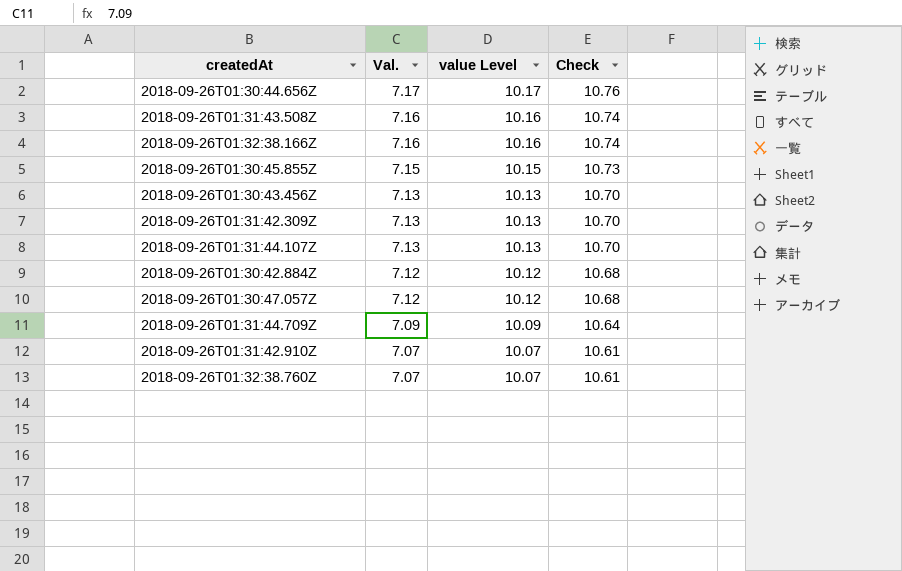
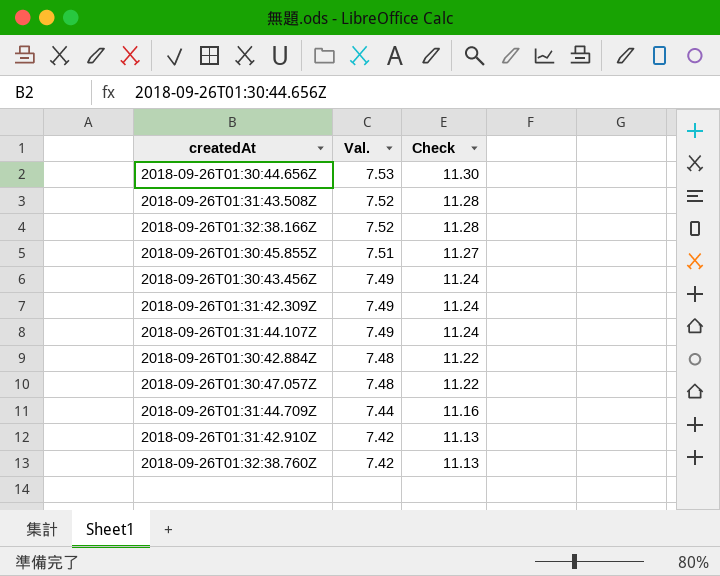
column value Level | formula: [Val.] + 3 -> none
2018-09-26T01:30:44.656Z | Val.: 7.17 -> 7.53
2018-09-26T01:30:44.656Z | Check: 10.76 -> 11.30
2018-09-26T01:31:43.508Z | Val.: 7.16 -> 7.52
2018-09-26T01:31:43.508Z | Check: 10.74 -> 11.28
2018-09-26T01:32:38.166Z | Val.: 7.16 -> 7.52
2018-09-26T01:32:38.166Z | Check: 10.74 -> 11.28
2018-09-26T01:30:45.855Z | Val.: 7.15 -> 7.51
2018-09-26T01:30:45.855Z | Check: 10.73 -> 11.27
2018-09-26T01:30:43.456Z | Val.: 7.13 -> 7.49
2018-09-26T01:30:43.456Z | Check: 10.70 -> 11.24
2018-09-26T01:31:42.309Z | Val.: 7.13 -> 7.49
2018-09-26T01:31:42.309Z | Check: 10.70 -> 11.24
2018-09-26T01:31:44.107Z | Val.: 7.13 -> 7.49
2018-09-26T01:31:44.107Z | Check: 10.70 -> 11.24
2018-09-26T01:30:42.884Z | Val.: 7.12 -> 7.48
2018-09-26T01:30:42.884Z | Check: 10.68 -> 11.22
2018-09-26T01:30:47.057Z | Val.: 7.12 -> 7.48
2018-09-26T01:30:47.057Z | Check: 10.68 -> 11.22
2018-09-26T01:31:44.709Z | Val.: 7.09 -> 7.44
2018-09-26T01:31:44.709Z | Check: 10.64 -> 11.16
2018-09-26T01:31:42.910Z | Val.: 7.07 -> 7.42
2018-09-26T01:31:42.910Z | Check: 10.61 -> 11.13
2018-09-26T01:32:38.760Z | Val.: 7.07 -> 7.42
2018-09-26T01:32:38.760Z | Check: 10.61 -> 11.13

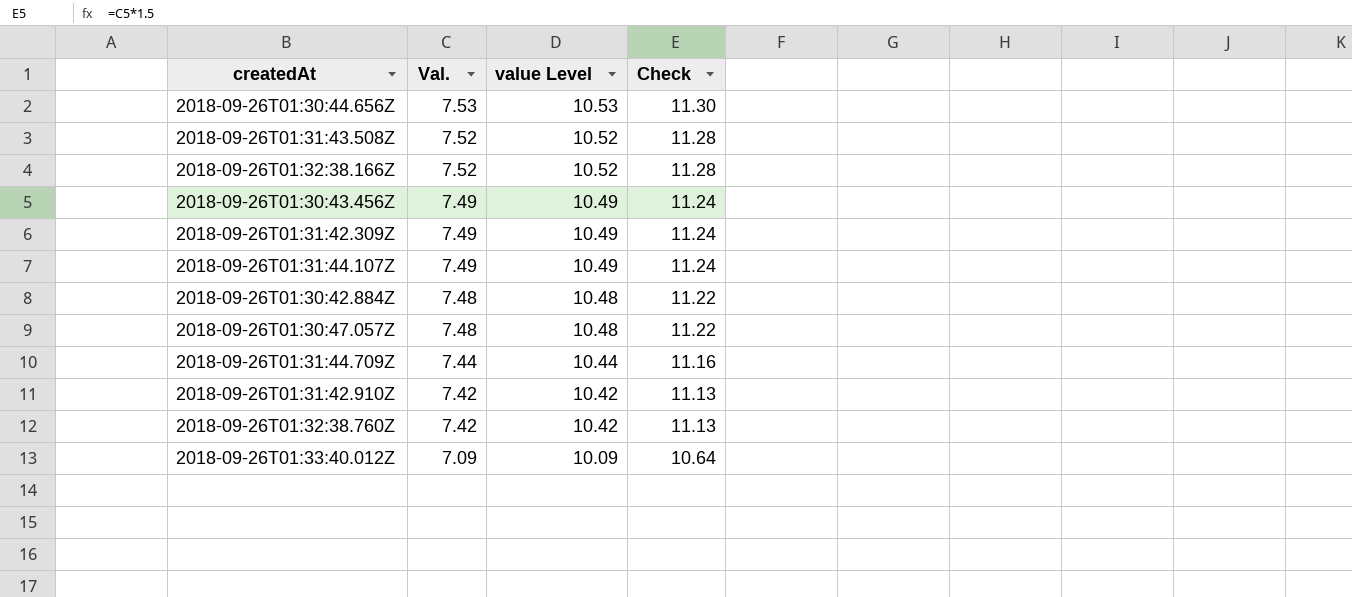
column value Level | formula: none -> [Val.] + 3
row 2018-09-26T01:30:45.855Z: 7.51 | 11.27 -> none
row 2018-09-26T01:33:40.012Z: none -> 7.09 | 10.09 | 10.64

